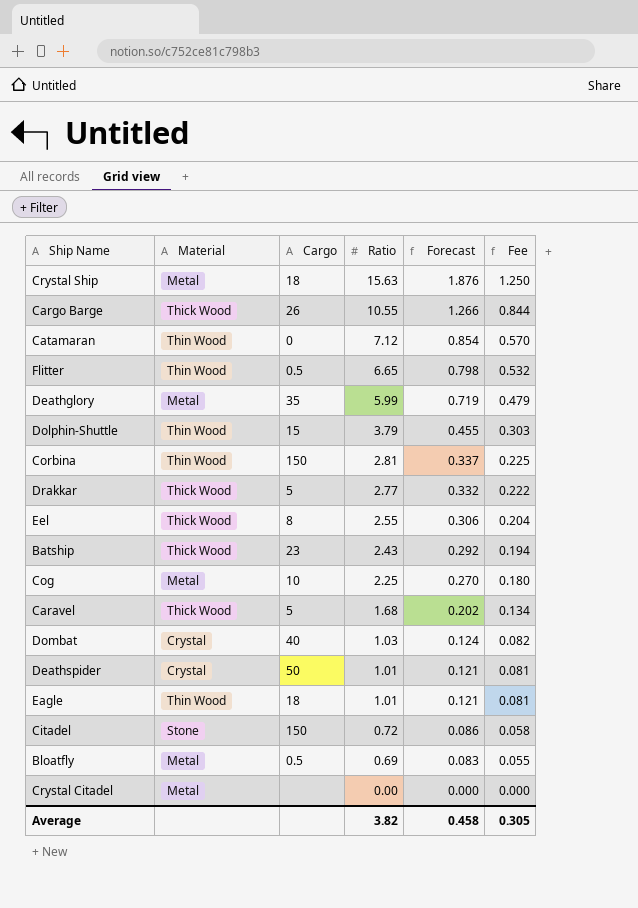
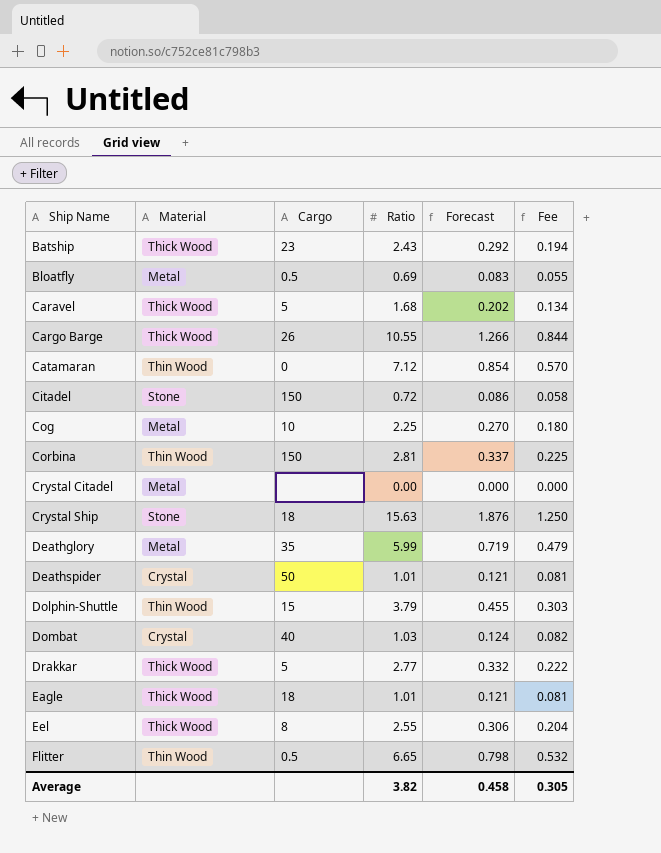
row order: Ratio descending -> Ship Name ascending
Crystal Ship | Material: Metal -> Stone
Eagle | Material: Thin Wood -> Thick Wood

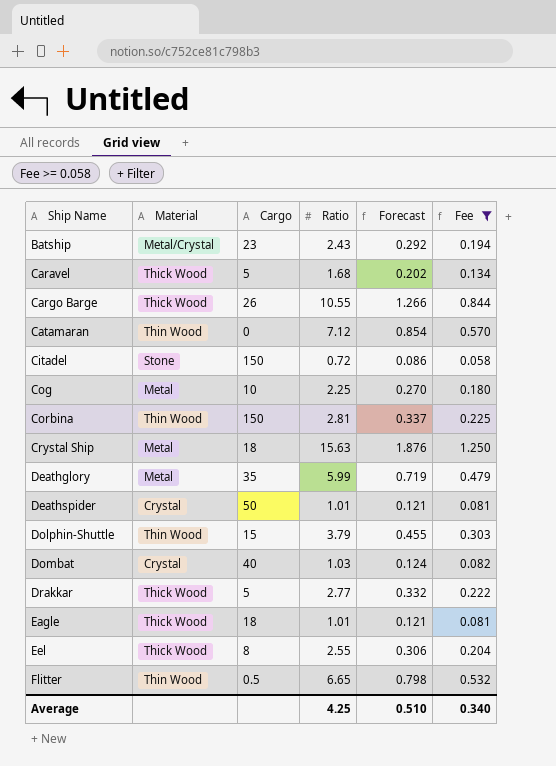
filter: none -> Fee >= 0.058
Batship | Material: Thick Wood -> Metal/Crystal
Crystal Ship | Material: Stone -> Metal
Average | Ratio: 3.82 -> 4.25
Average | Forecast: 0.458 -> 0.510
Average | Fee: 0.305 -> 0.340

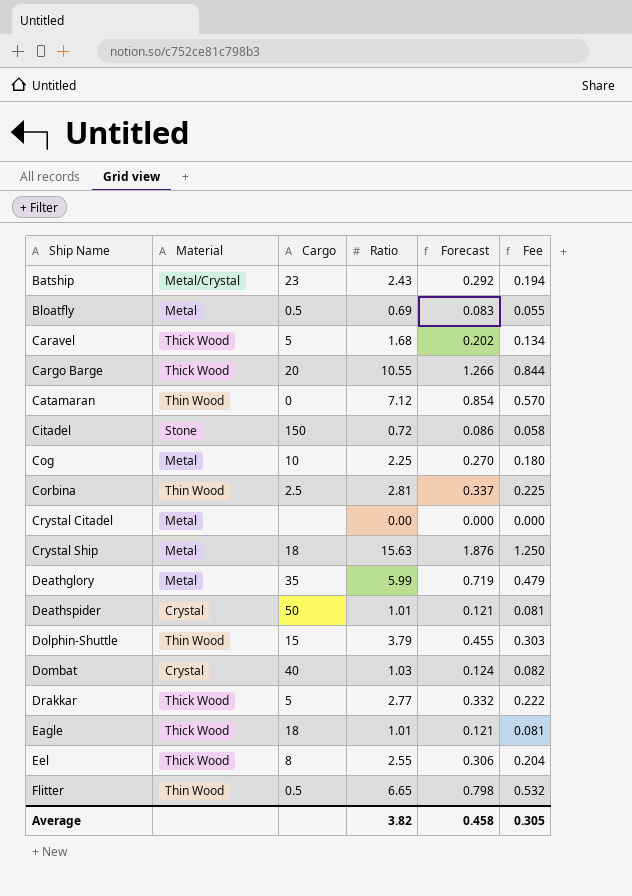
filter: Fee >= 0.058 -> none
Cargo Barge | Cargo: 26 -> 20
Corbina | Cargo: 150 -> 2.5
Average | Ratio: 4.25 -> 3.82
Average | Forecast: 0.510 -> 0.458
Average | Fee: 0.340 -> 0.305

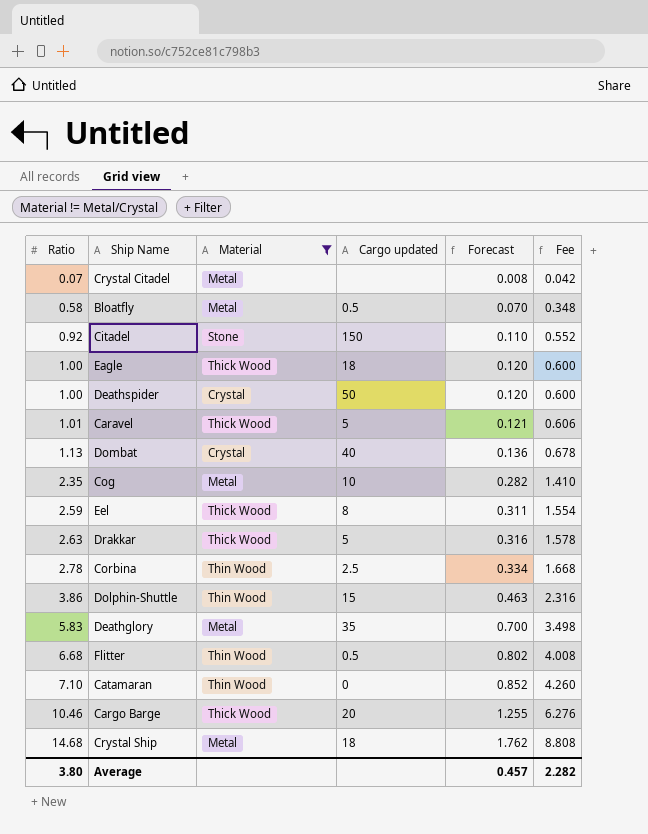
filter: none -> Material != Metal/Crystal
row order: Ship Name ascending -> Ratio ascending
column Ratio | position: 4 -> 1
column name: Cargo -> Cargo updated
column Fee | formula: [Ratio] * 0.08 -> [Ratio] * 0.6
Crystal Citadel | Ratio: 0.00 -> 0.07
Crystal Citadel | Forecast: 0.000 -> 0.008
Bloatfly | Ratio: 0.69 -> 0.58
Bloatfly | Forecast: 0.083 -> 0.070
Citadel | Ratio: 0.72 -> 0.92
Citadel | Forecast: 0.086 -> 0.110
Eagle | Ratio: 1.01 -> 1.00
Eagle | Forecast: 0.121 -> 0.120
Deathspider | Ratio: 1.01 -> 1.00
Deathspider | Forecast: 0.121 -> 0.120
Caravel | Ratio: 1.68 -> 1.01
Caravel | Forecast: 0.202 -> 0.121
Dombat | Ratio: 1.03 -> 1.13
Dombat | Forecast: 0.124 -> 0.136
Cog | Ratio: 2.25 -> 2.35
Cog | Forecast: 0.270 -> 0.282
Eel | Ratio: 2.55 -> 2.59
Eel | Forecast: 0.306 -> 0.311
Drakkar | Ratio: 2.77 -> 2.63
Drakkar | Forecast: 0.332 -> 0.316
Corbina | Ratio: 2.81 -> 2.78
Corbina | Forecast: 0.337 -> 0.334
Dolphin-Shuttle | Ratio: 3.79 -> 3.86
Dolphin-Shuttle | Forecast: 0.455 -> 0.463
Deathglory | Ratio: 5.99 -> 5.83
Deathglory | Forecast: 0.719 -> 0.700
Flitter | Ratio: 6.65 -> 6.68
Flitter | Forecast: 0.798 -> 0.802
Catamaran | Ratio: 7.12 -> 7.10
Catamaran | Forecast: 0.854 -> 0.852
Cargo Barge | Ratio: 10.55 -> 10.46
Cargo Barge | Forecast: 1.266 -> 1.255
Crystal Ship | Ratio: 15.63 -> 14.68
Crystal Ship | Forecast: 1.876 -> 1.762
Average | Ratio: 3.82 -> 3.80
Average | Forecast: 0.458 -> 0.457
Average | Fee: 0.305 -> 2.282

